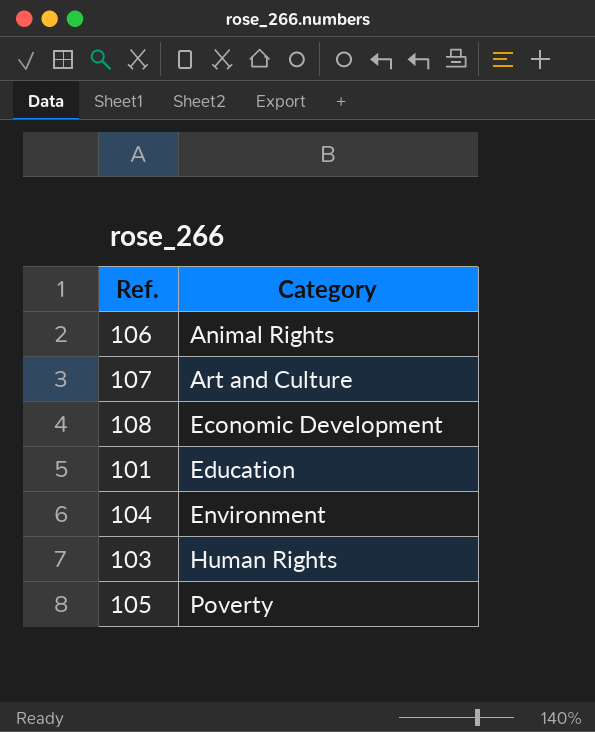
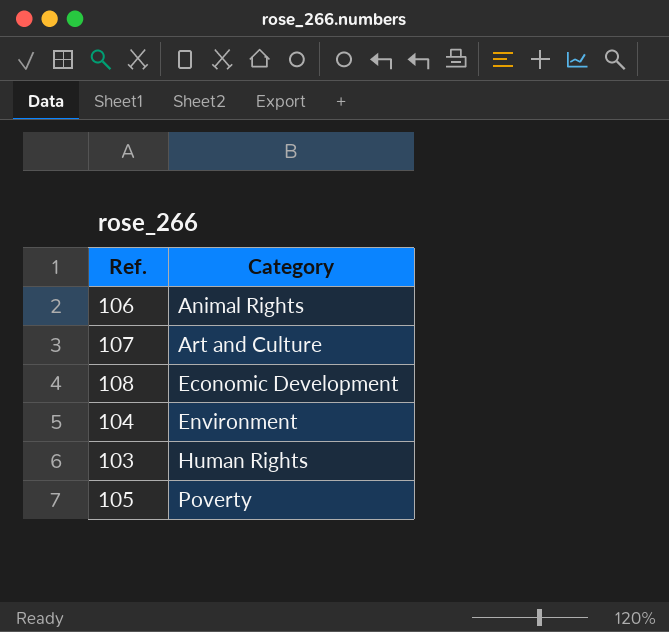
row 101: Education -> none

